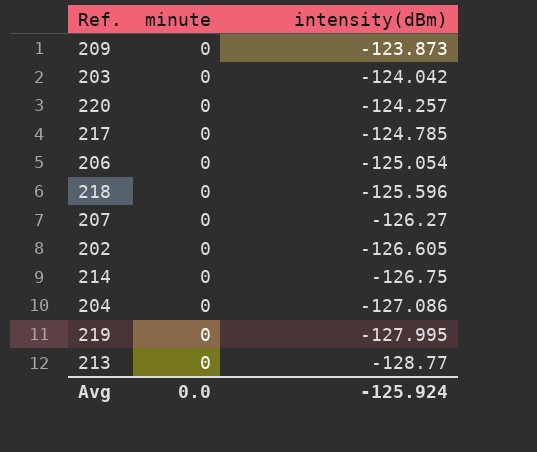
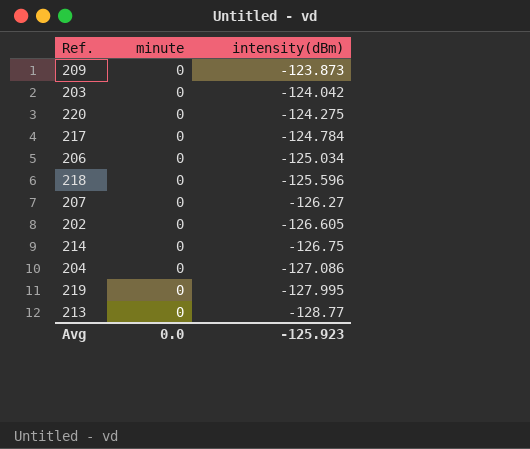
220 | intensity(dBm): -124.257 -> -124.275
217 | intensity(dBm): -124.785 -> -124.784
206 | intensity(dBm): -125.054 -> -125.034
Avg | intensity(dBm): -125.924 -> -125.923

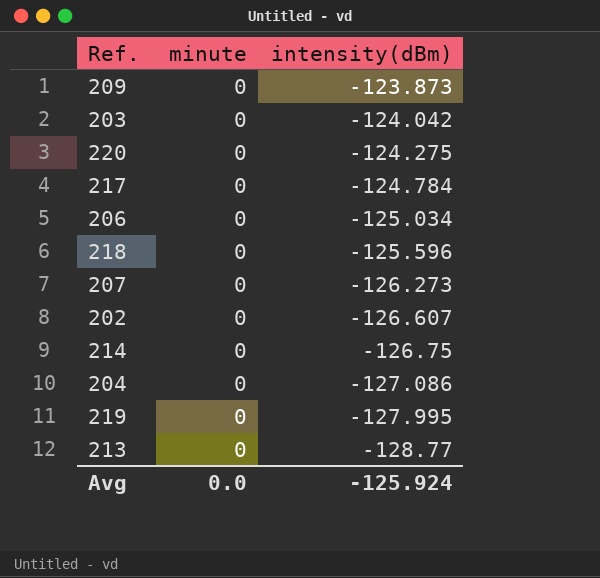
207 | intensity(dBm): -126.27 -> -126.273
202 | intensity(dBm): -126.605 -> -126.607
Avg | intensity(dBm): -125.923 -> -125.924

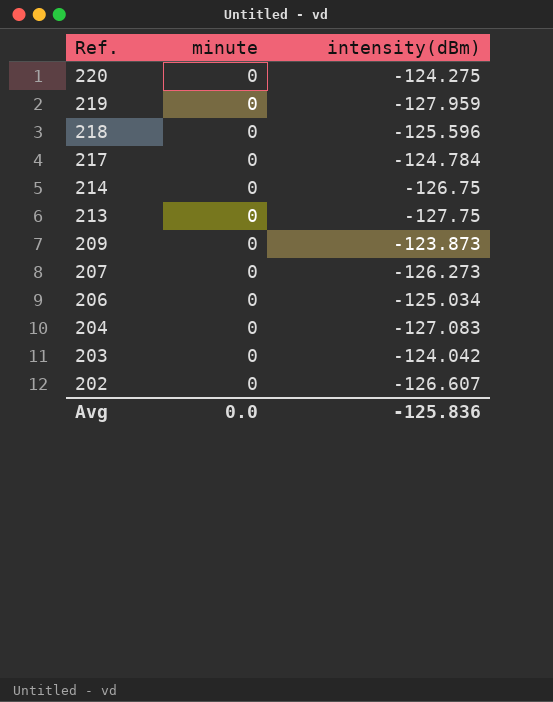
row order: intensity(dBm) descending -> Ref. descending
219 | intensity(dBm): -127.995 -> -127.959
213 | intensity(dBm): -128.77 -> -127.75
204 | intensity(dBm): -127.086 -> -127.083
Avg | intensity(dBm): -125.924 -> -125.836

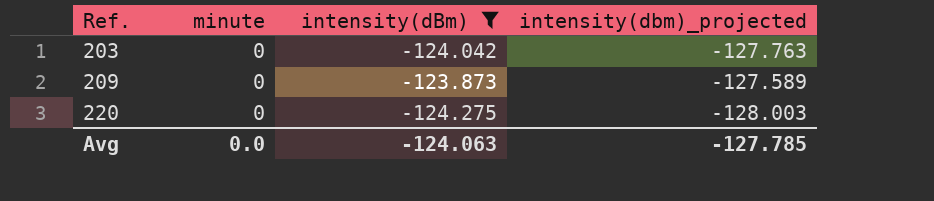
filter: none -> intensity(dBm) >= -124.275
row order: Ref. descending -> Ref. ascending
column intensity(dbm)_projected | formula: none -> [intensity(dBm)] * 1.03
Avg | intensity(dBm): -125.836 -> -124.063

